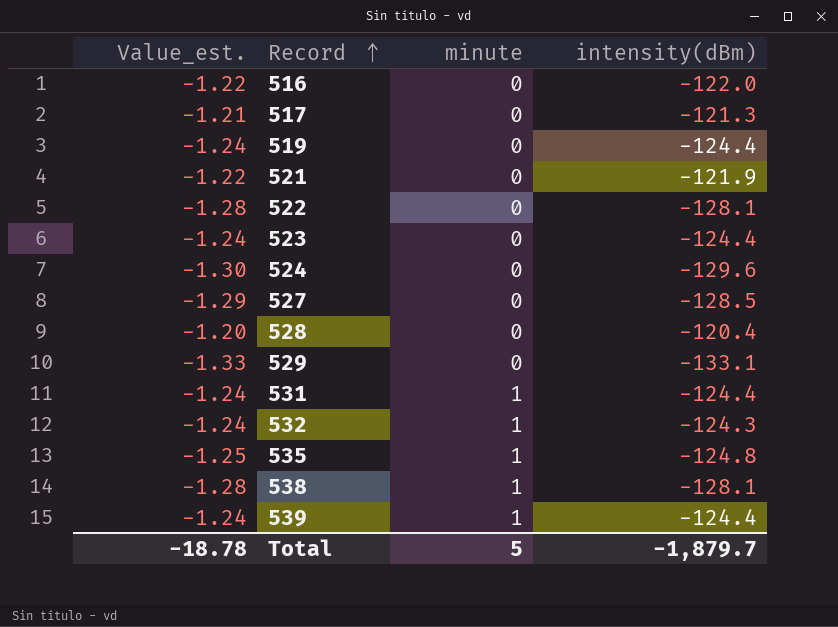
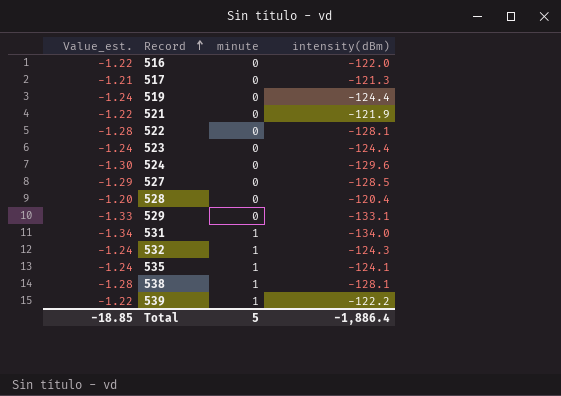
531 | Value_est.: -1.24 -> -1.34
531 | intensity(dBm): -124.4 -> -134.0
535 | Value_est.: -1.25 -> -1.24
535 | intensity(dBm): -124.8 -> -124.1
539 | Value_est.: -1.24 -> -1.22
539 | intensity(dBm): -124.4 -> -122.2
Total | Value_est.: -18.78 -> -18.85
Total | intensity(dBm): -1,879.7 -> -1,886.4

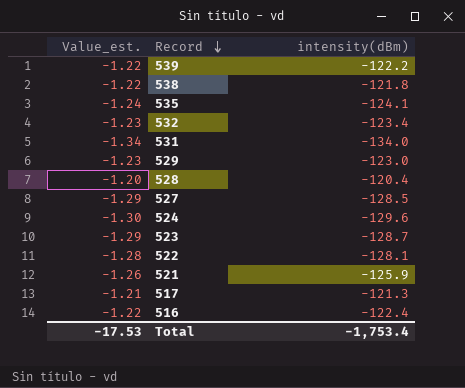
row order: Record ascending -> Record descending
column minute | position: 3 -> none
row 519: -1.24 | 0 | -124.4 -> none
538 | Value_est.: -1.28 -> -1.22
538 | intensity(dBm): -128.1 -> -121.8
532 | Value_est.: -1.24 -> -1.23
532 | intensity(dBm): -124.3 -> -123.4
529 | Value_est.: -1.33 -> -1.23
529 | intensity(dBm): -133.1 -> -123.0
523 | Value_est.: -1.24 -> -1.29
523 | intensity(dBm): -124.4 -> -128.7
521 | Value_est.: -1.22 -> -1.26
521 | intensity(dBm): -121.9 -> -125.9
516 | intensity(dBm): -122.0 -> -122.4
Total | Value_est.: -18.85 -> -17.53
Total | intensity(dBm): -1,886.4 -> -1,753.4

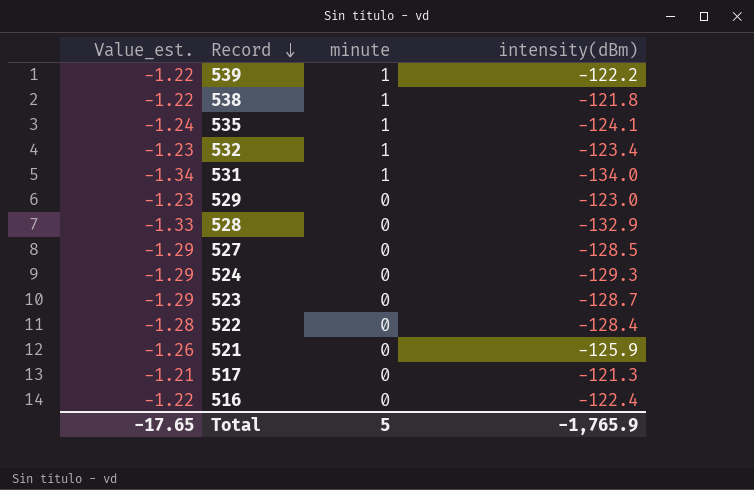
column minute | position: none -> 3
528 | Value_est.: -1.20 -> -1.33
528 | intensity(dBm): -120.4 -> -132.9
524 | Value_est.: -1.30 -> -1.29
524 | intensity(dBm): -129.6 -> -129.3
522 | intensity(dBm): -128.1 -> -128.4
Total | Value_est.: -17.53 -> -17.65
Total | intensity(dBm): -1,753.4 -> -1,765.9

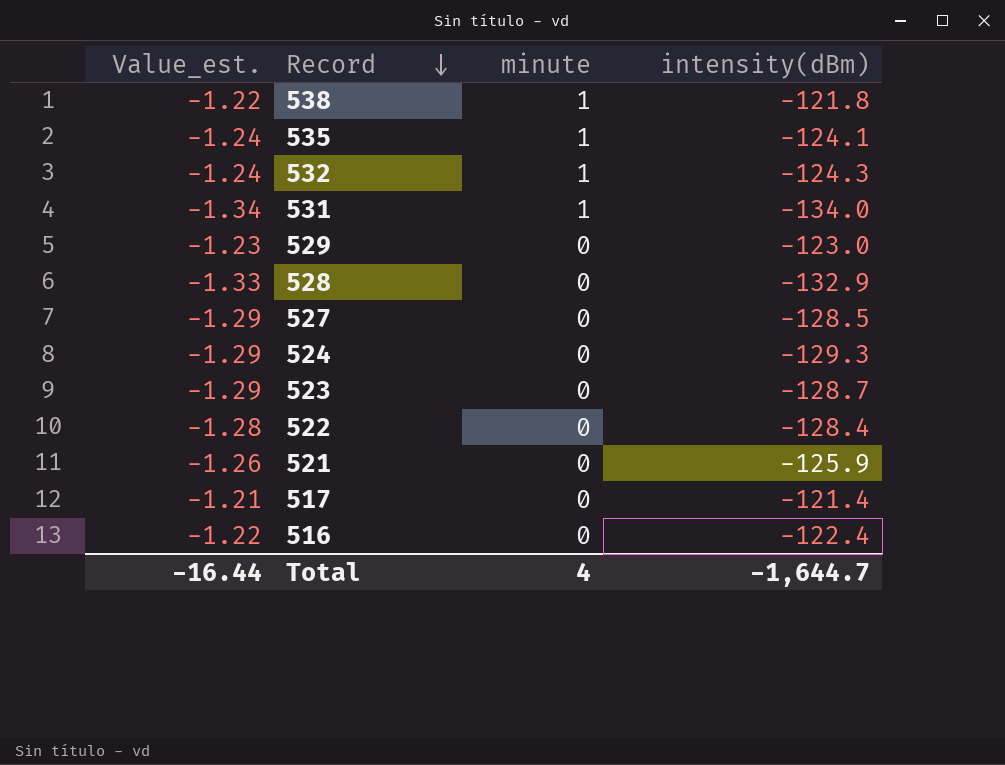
row 539: -1.22 | 1 | -122.2 -> none
532 | Value_est.: -1.23 -> -1.24
532 | intensity(dBm): -123.4 -> -124.3
517 | intensity(dBm): -121.3 -> -121.4
Total | Value_est.: -17.65 -> -16.44
Total | minute: 5 -> 4
Total | intensity(dBm): -1,765.9 -> -1,644.7

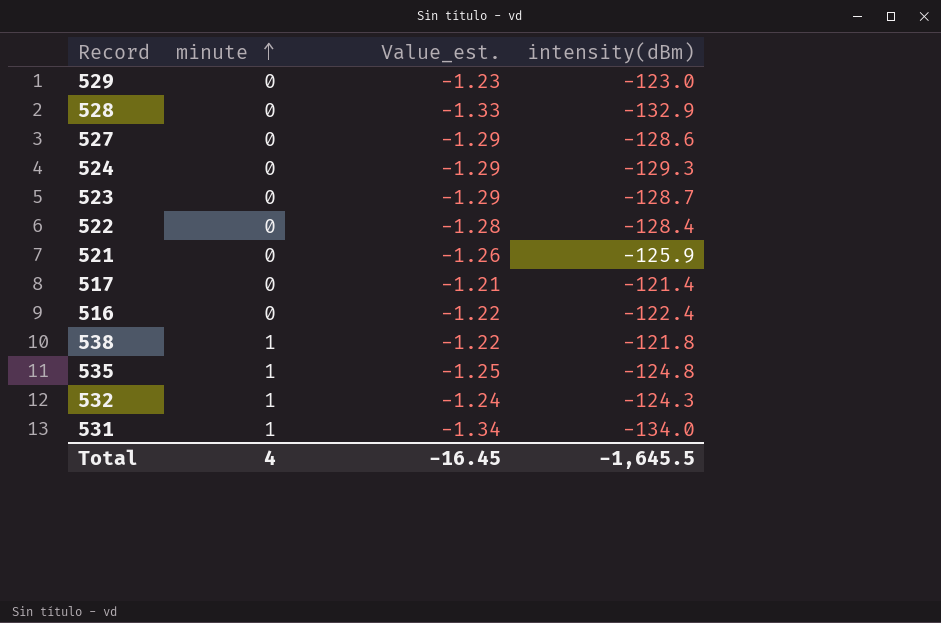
row order: Record descending -> minute ascending
column Value_est. | position: 1 -> 3
527 | intensity(dBm): -128.5 -> -128.6
535 | Value_est.: -1.24 -> -1.25
535 | intensity(dBm): -124.1 -> -124.8
Total | Value_est.: -16.44 -> -16.45
Total | intensity(dBm): -1,644.7 -> -1,645.5

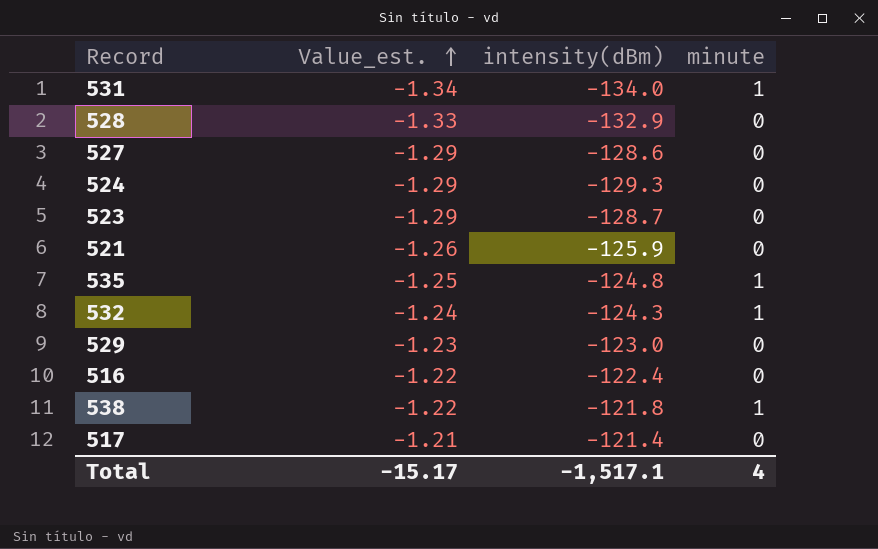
row order: minute ascending -> Value_est. ascending
column minute | position: 2 -> 4
row 522: 0 | -1.28 | -128.4 -> none
Total | Value_est.: -16.45 -> -15.17
Total | intensity(dBm): -1,645.5 -> -1,517.1

